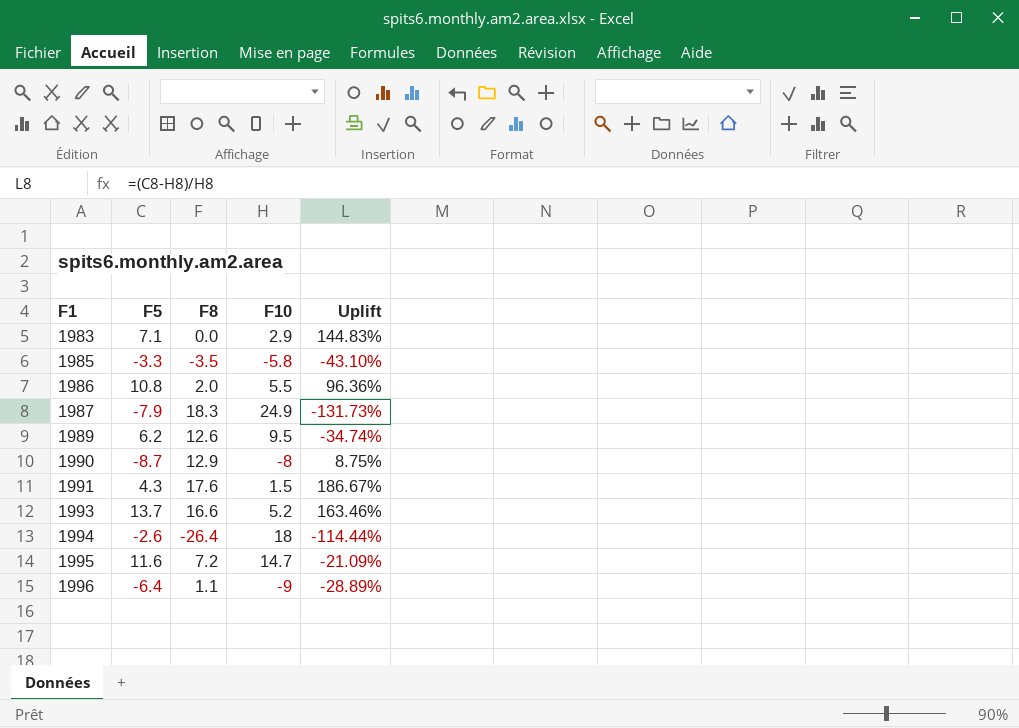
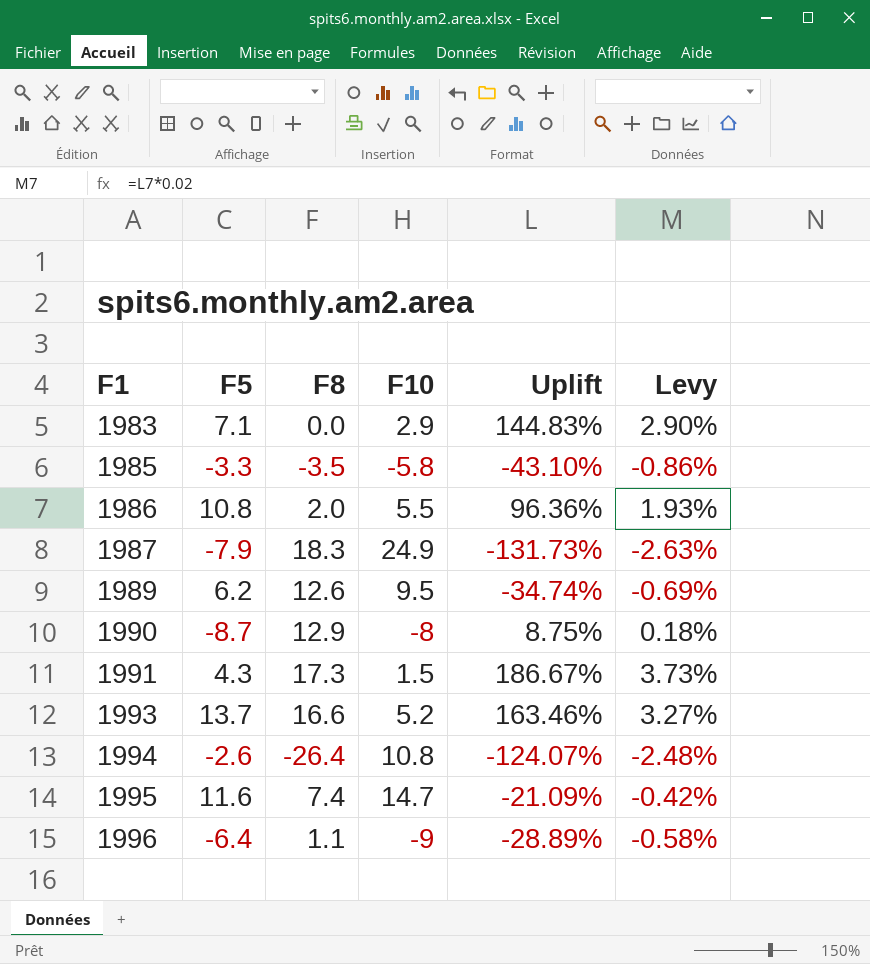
column Levy | formula: none -> [Uplift] * 0.02
1991 | F8: 17.6 -> 17.3
1994 | F10: 18 -> 10.8
1994 | Uplift: -114.44% -> -124.07%
1995 | F8: 7.2 -> 7.4

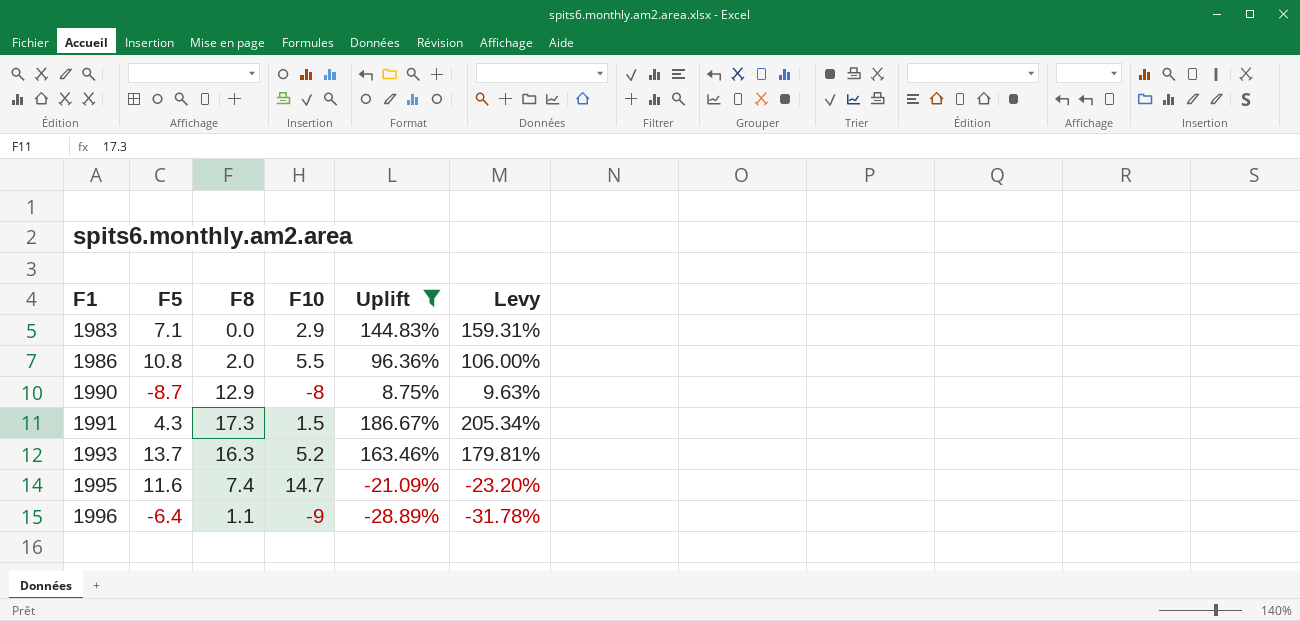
filter: none -> Uplift >= -28.89%
column Levy | formula: [Uplift] * 0.02 -> [Uplift] * 1.1
1993 | F8: 16.6 -> 16.3

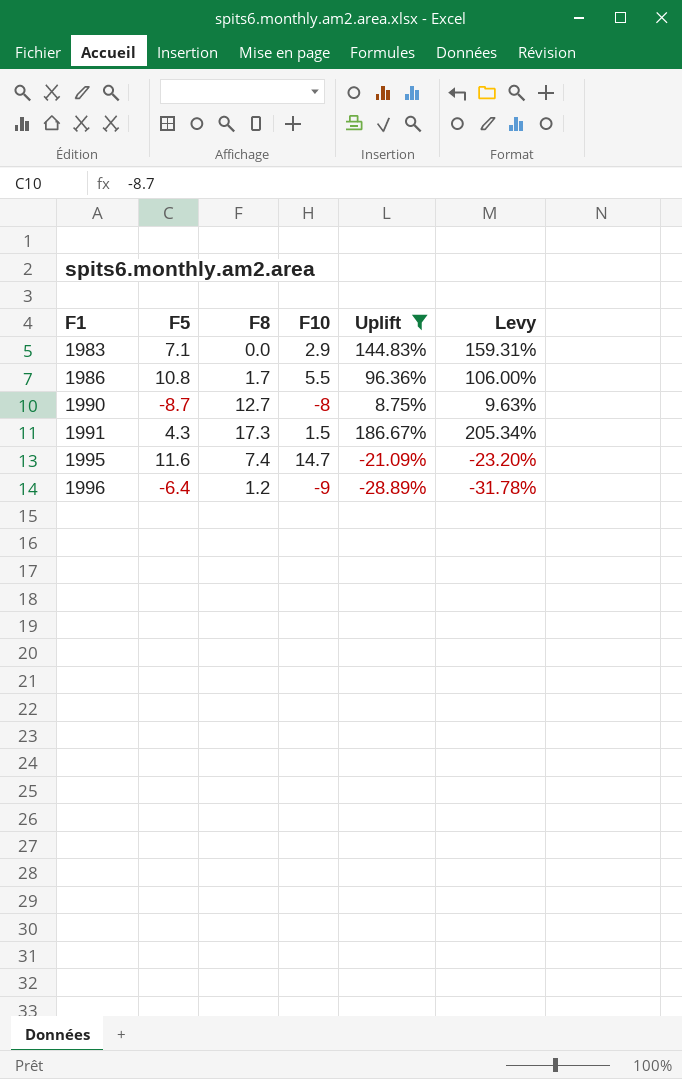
row 1993: 13.7 | 16.3 | 5.2 | 163.46% | 179.81% -> none
1986 | F8: 2.0 -> 1.7
1990 | F8: 12.9 -> 12.7
1996 | F8: 1.1 -> 1.2

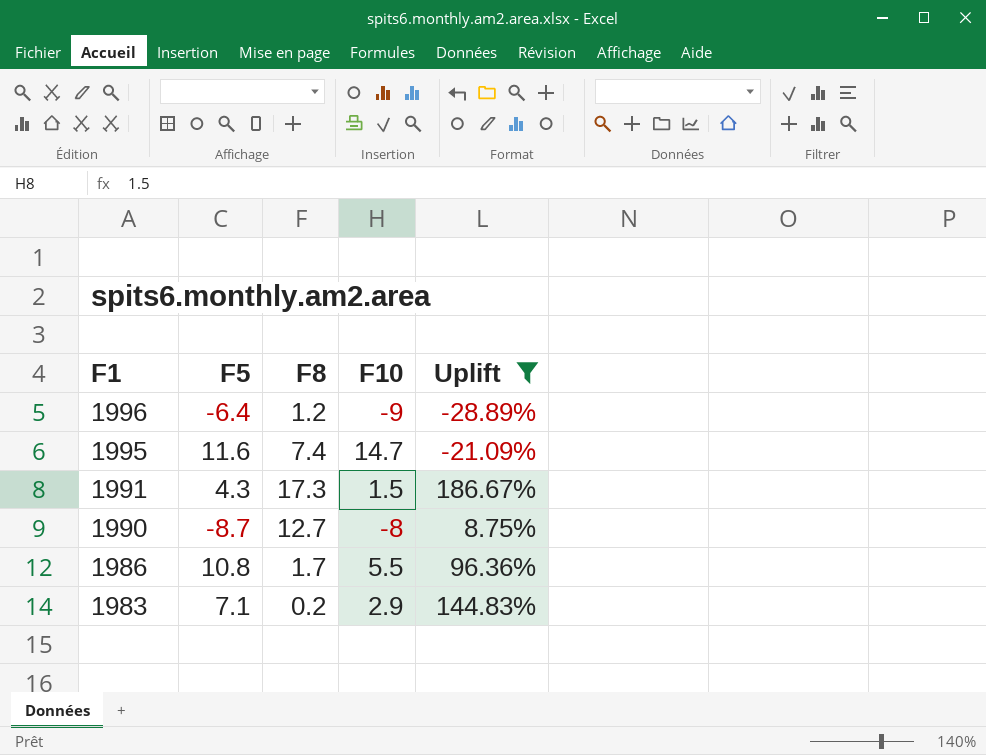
row order: F1 ascending -> F1 descending
column Levy | formula: [Uplift] * 1.1 -> none
1983 | F8: 0.0 -> 0.2

